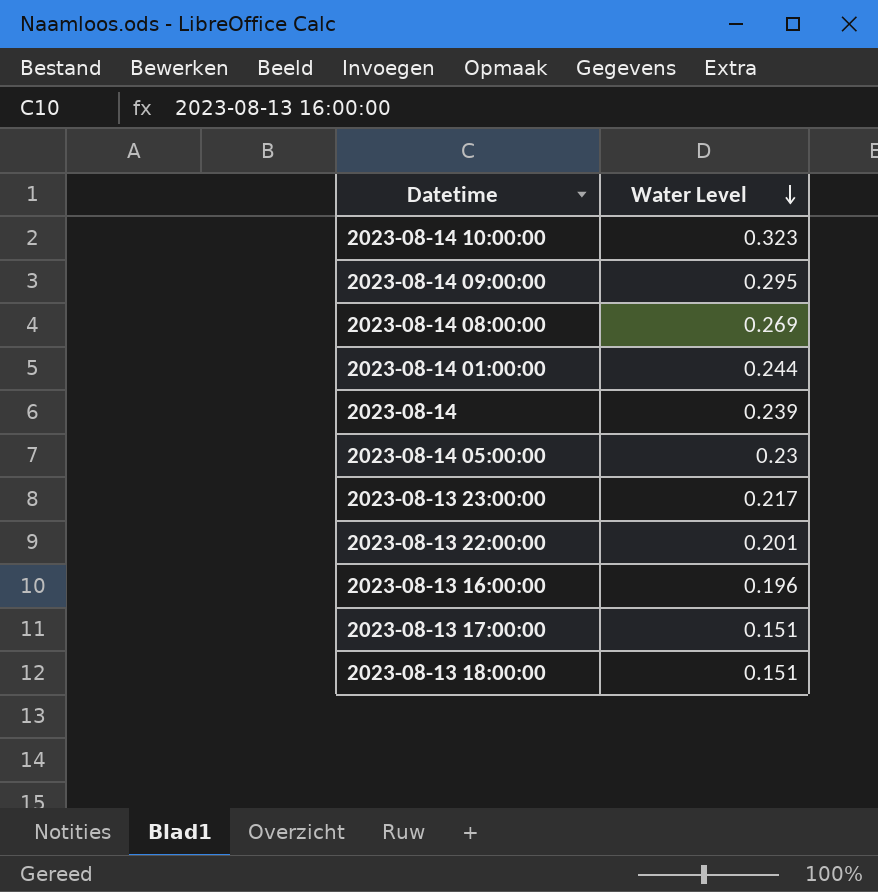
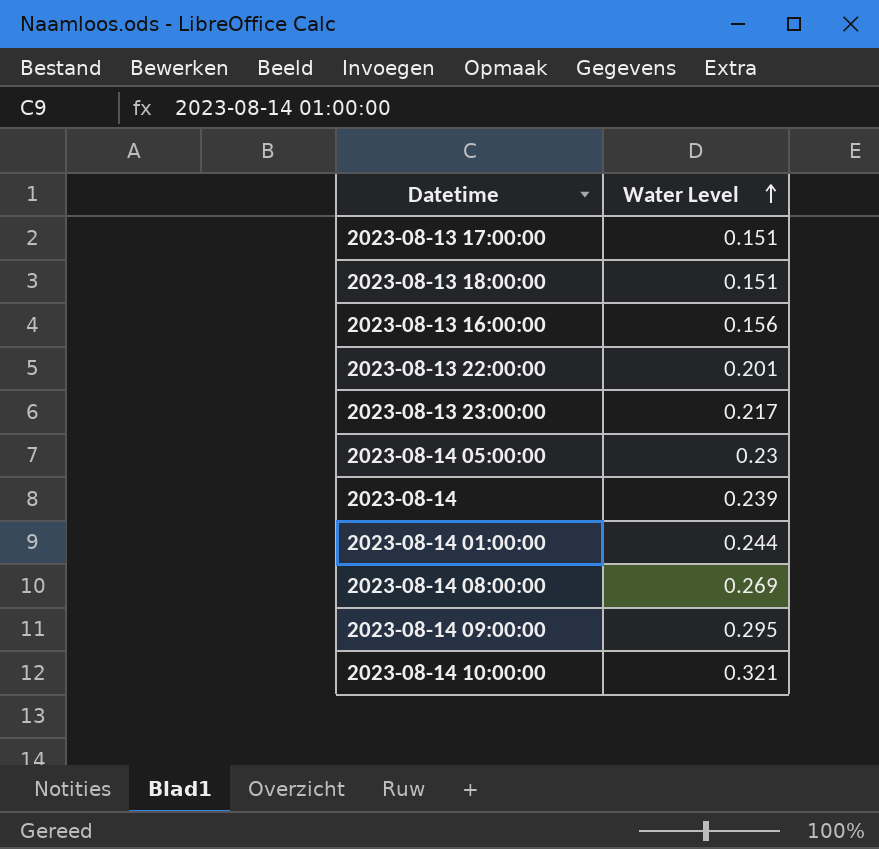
row order: Water Level descending -> Water Level ascending
2023-08-13 16:00:00 | Water Level: 0.196 -> 0.156
2023-08-14 10:00:00 | Water Level: 0.323 -> 0.321

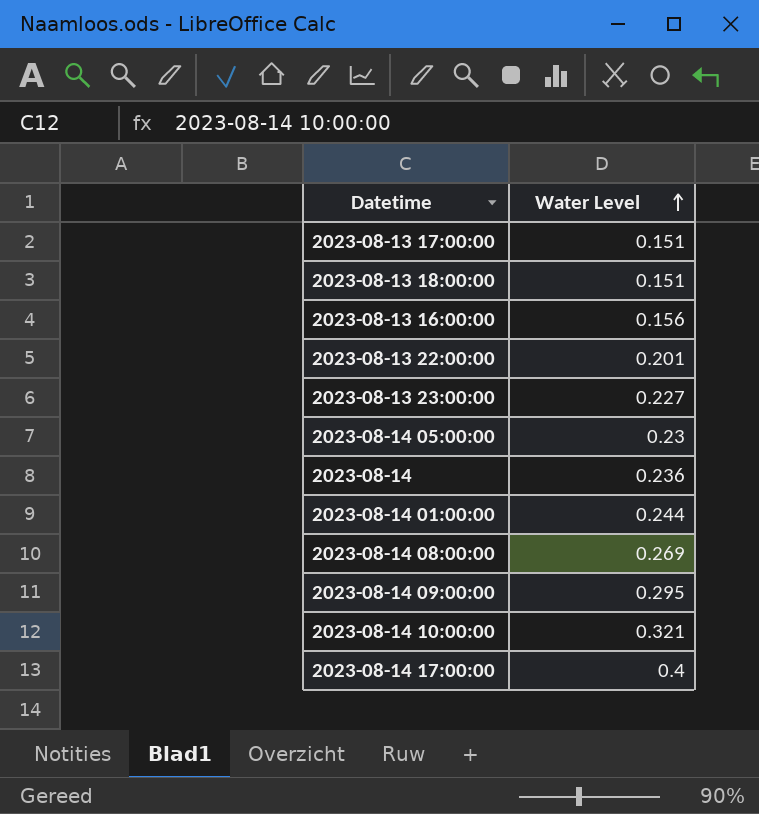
2023-08-13 23:00:00 | Water Level: 0.217 -> 0.227
2023-08-14 | Water Level: 0.239 -> 0.236
row 2023-08-14 17:00:00: none -> 0.4

